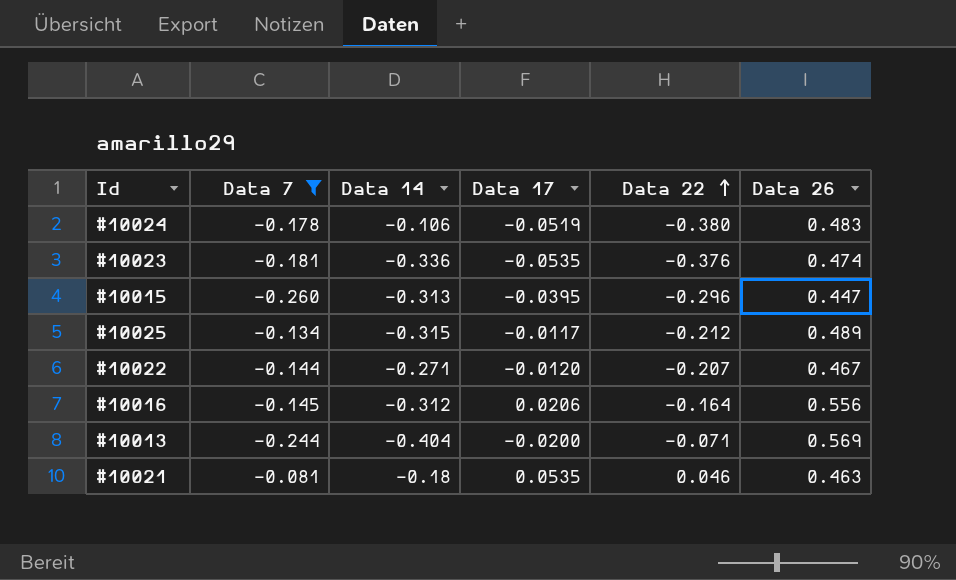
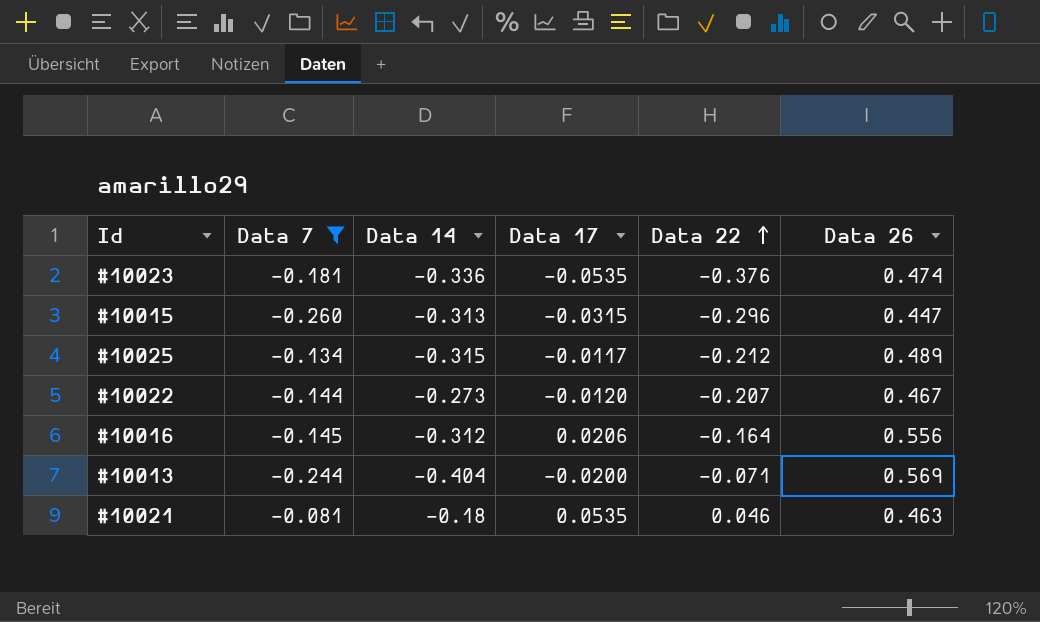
row #10024: -0.178 | -0.106 | -0.0519 | -0.380 | 0.483 -> none
#10015 | Data 17: -0.0395 -> -0.0315
#10022 | Data 14: -0.271 -> -0.273

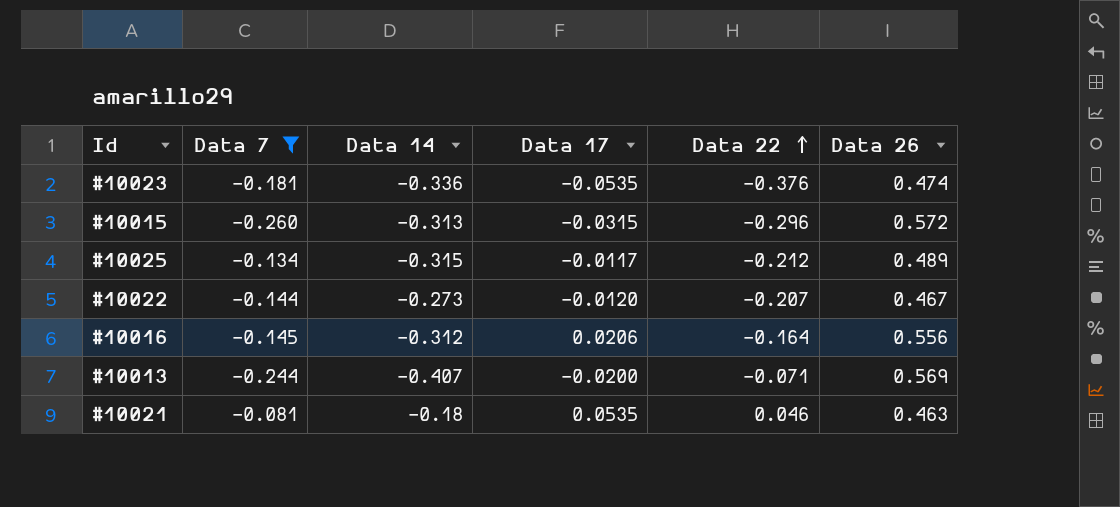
#10015 | Data 26: 0.447 -> 0.572
#10013 | Data 14: -0.404 -> -0.407

